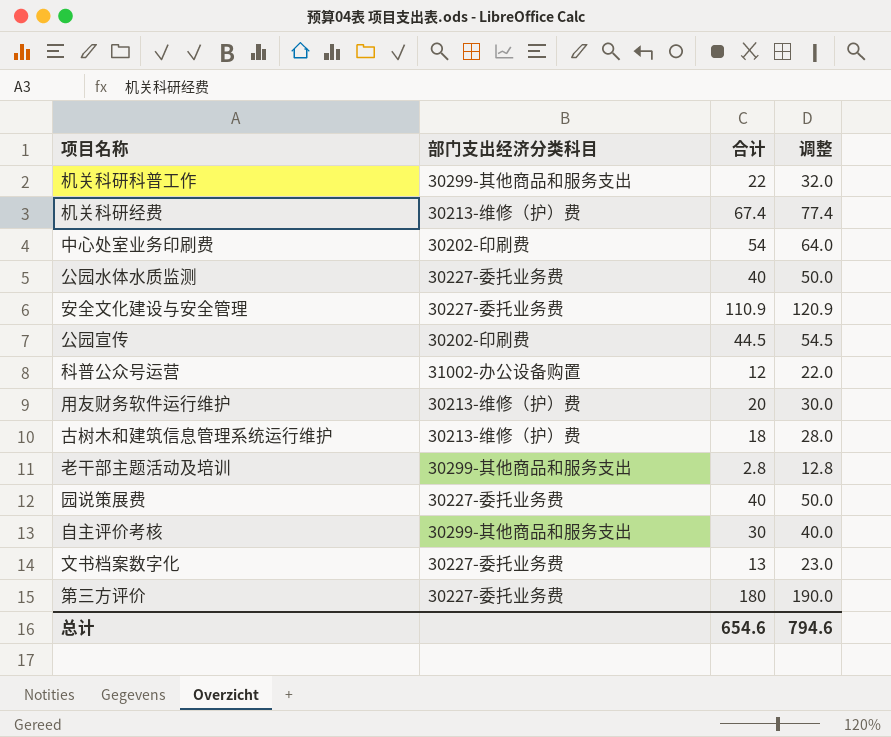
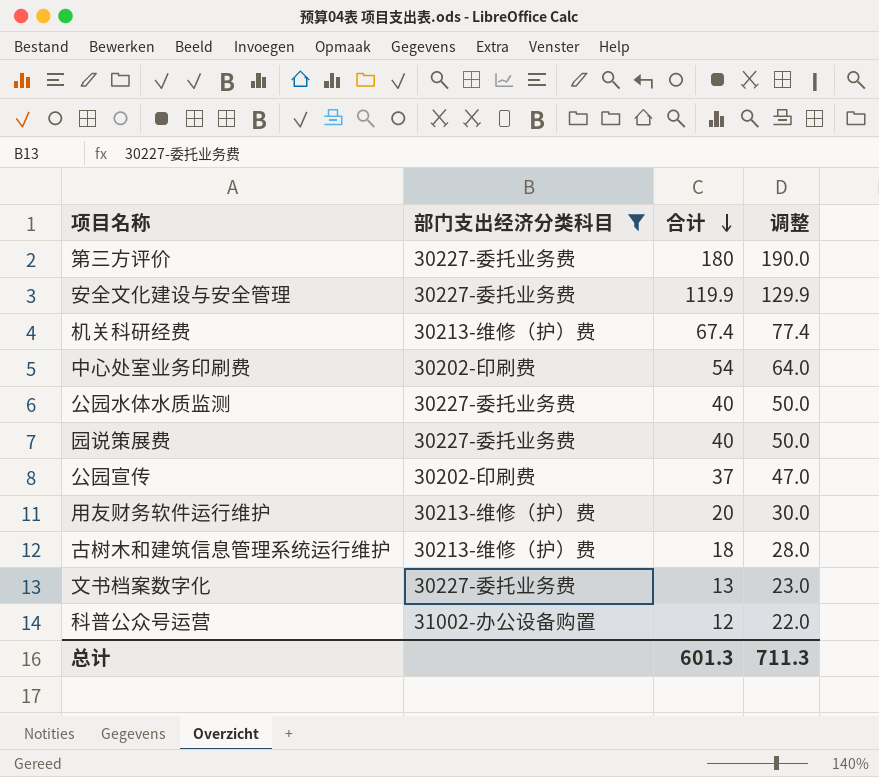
filter: none -> 部门支出经济分类科目 != 30299-其他商品和服务支出
row order: none -> 合计 descending
安全文化建设与安全管理 | 合计: 110.9 -> 119.9
安全文化建设与安全管理 | 调整: 120.9 -> 129.9
公园宣传 | 合计: 44.5 -> 37
公园宣传 | 调整: 54.5 -> 47.0
总计 | 合计: 654.6 -> 601.3
总计 | 调整: 794.6 -> 711.3

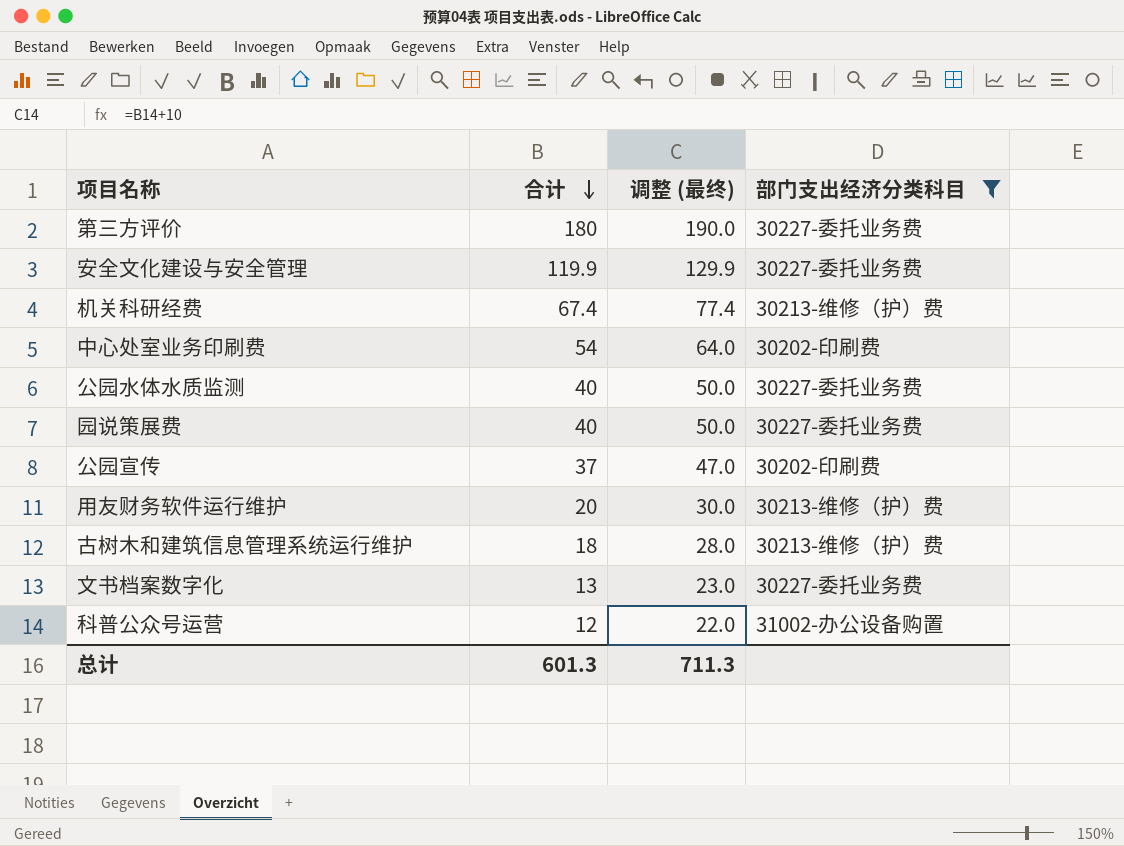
column name: 调整 -> 调整 (最终)
column 部门支出经济分类科目 | position: 2 -> 4

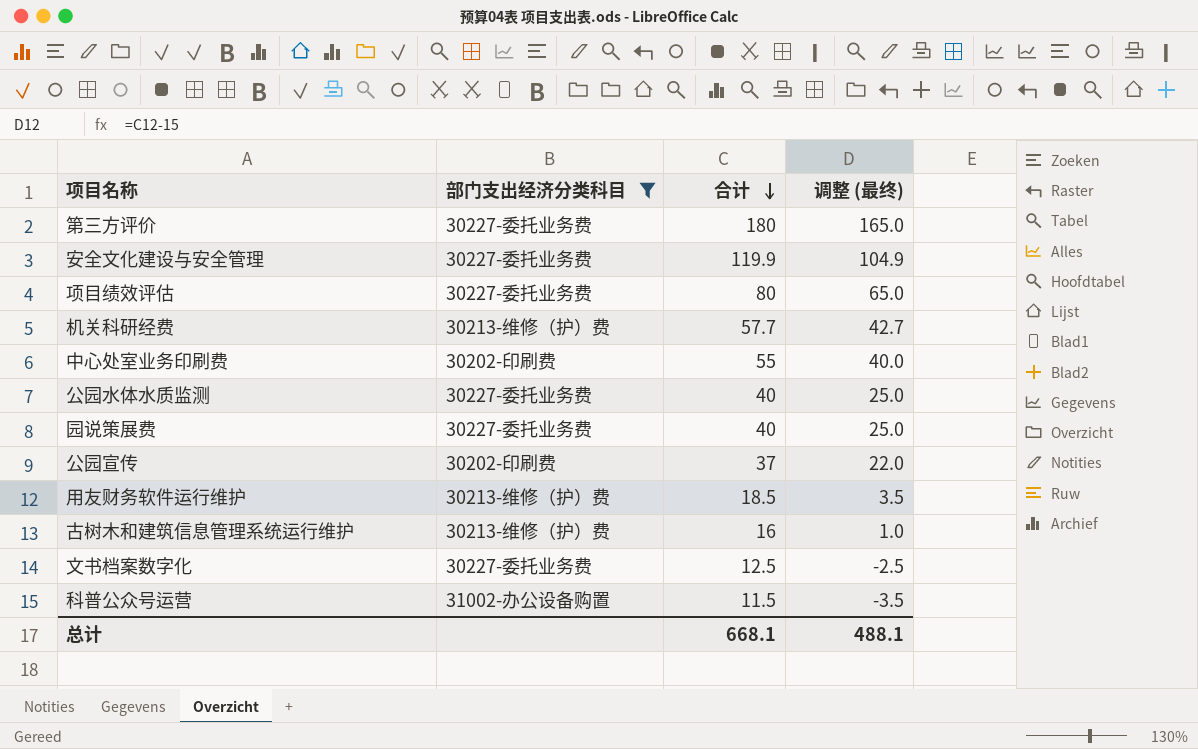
column 部门支出经济分类科目 | position: 4 -> 2
column 调整 (最终) | formula: [合计] + 10 -> [合计] - 15
row 项目绩效评估: none -> 30227-委托业务费 | 80 | 65.0
机关科研经费 | 合计: 67.4 -> 57.7
中心处室业务印刷费 | 合计: 54 -> 55
用友财务软件运行维护 | 合计: 20 -> 18.5
古树木和建筑信息管理系统运行维护 | 合计: 18 -> 16
文书档案数字化 | 合计: 13 -> 12.5
科普公众号运营 | 合计: 12 -> 11.5
总计 | 合计: 601.3 -> 668.1
总计 | 调整 (最终): 711.3 -> 488.1

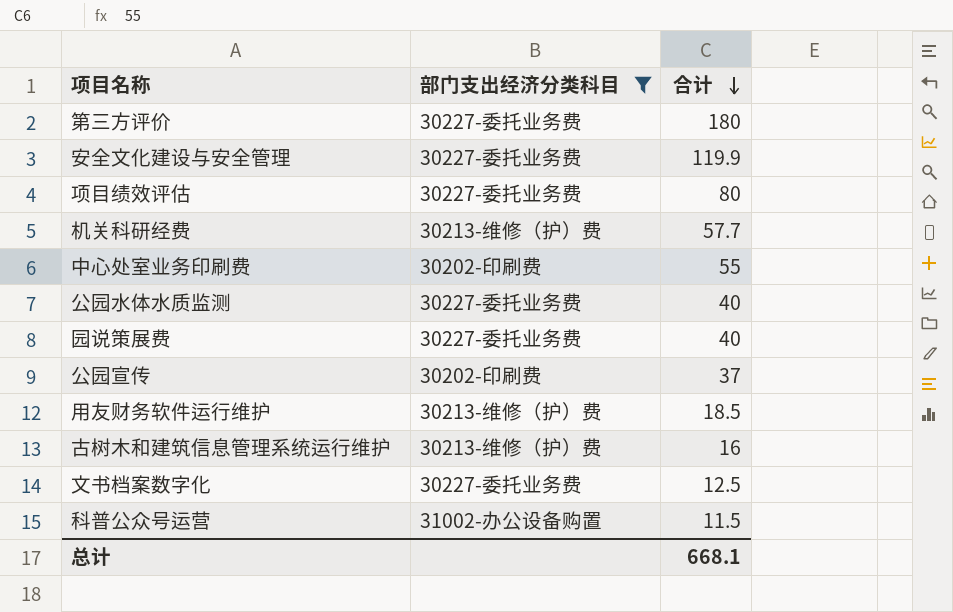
column 调整 (最终) | formula: [合计] - 15 -> none

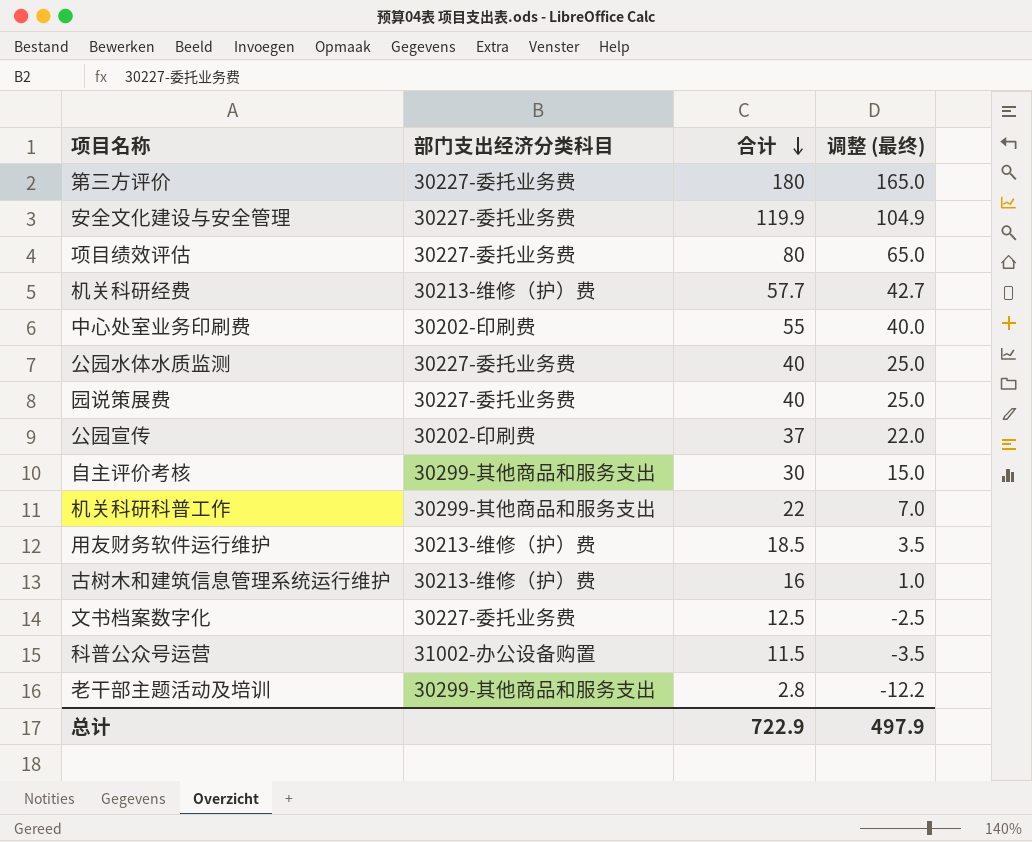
filter: 部门支出经济分类科目 != 30299-其他商品和服务支出 -> none
column 调整 (最终) | formula: none -> [合计] - 15
总计 | 合计: 668.1 -> 722.9

